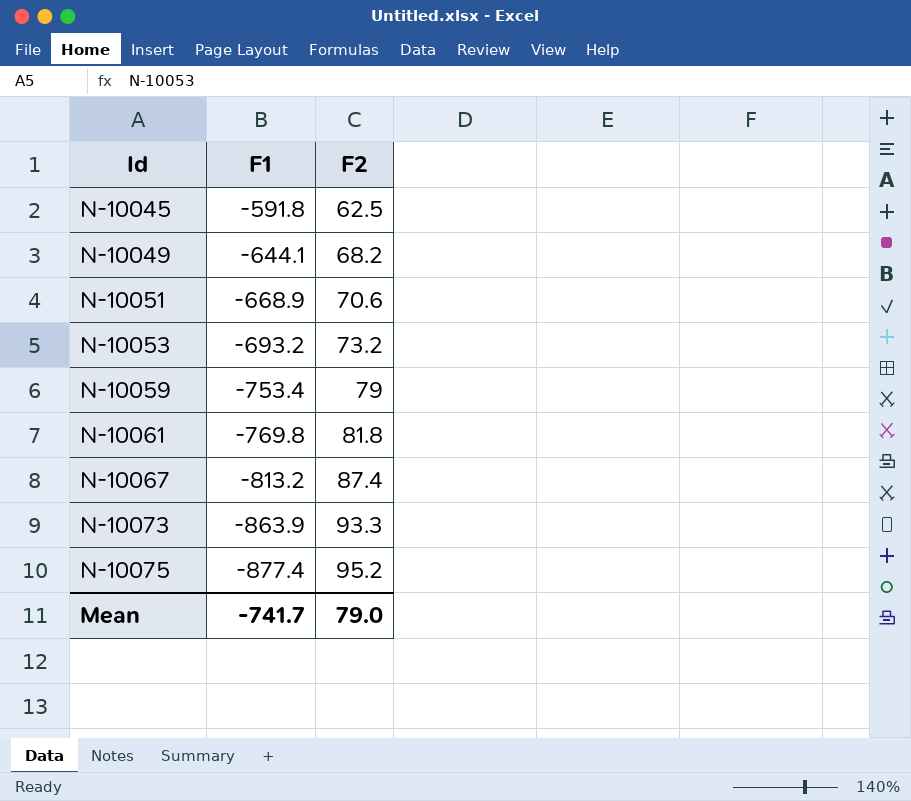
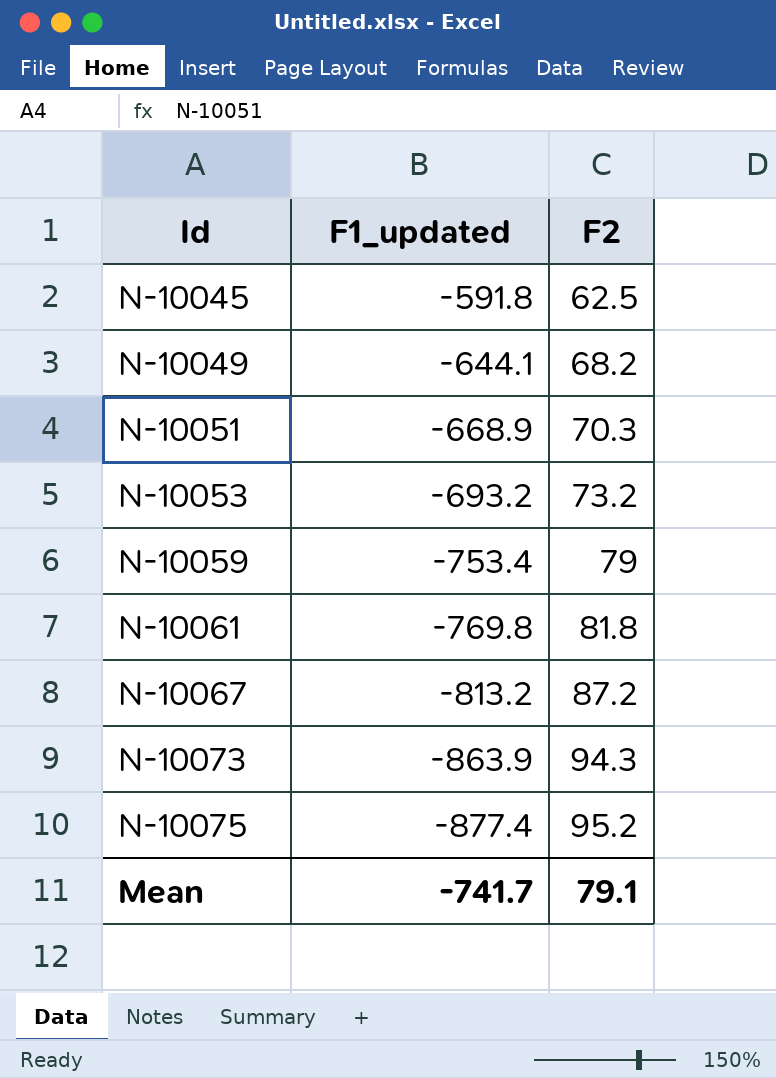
column name: F1 -> F1_updated
N-10051 | F2: 70.6 -> 70.3
N-10067 | F2: 87.4 -> 87.2
N-10073 | F2: 93.3 -> 94.3
Mean | F2: 79.0 -> 79.1

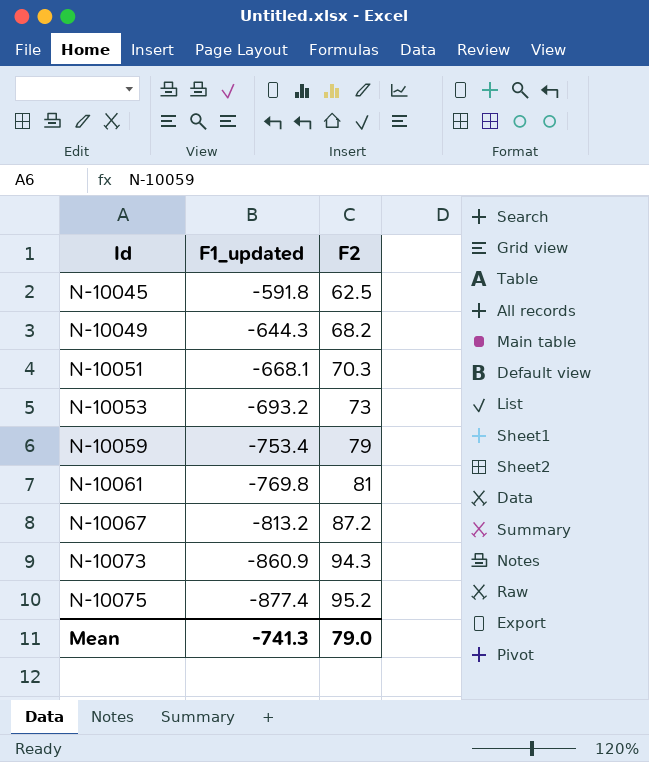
N-10049 | F1_updated: -644.1 -> -644.3
N-10051 | F1_updated: -668.9 -> -668.1
N-10053 | F2: 73.2 -> 73
N-10061 | F2: 81.8 -> 81
N-10073 | F1_updated: -863.9 -> -860.9
Mean | F1_updated: -741.7 -> -741.3
Mean | F2: 79.1 -> 79.0

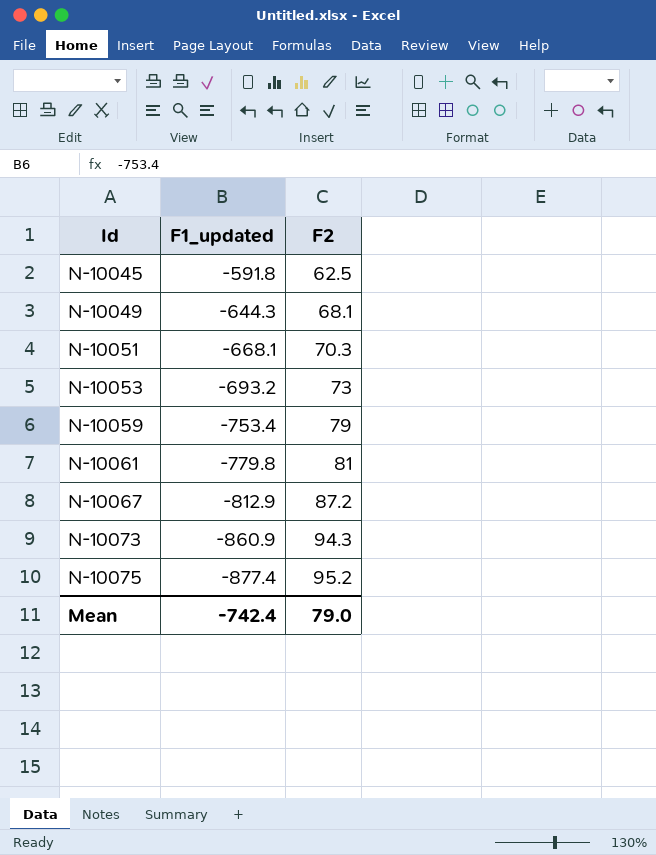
N-10049 | F2: 68.2 -> 68.1
N-10061 | F1_updated: -769.8 -> -779.8
N-10067 | F1_updated: -813.2 -> -812.9
Mean | F1_updated: -741.3 -> -742.4

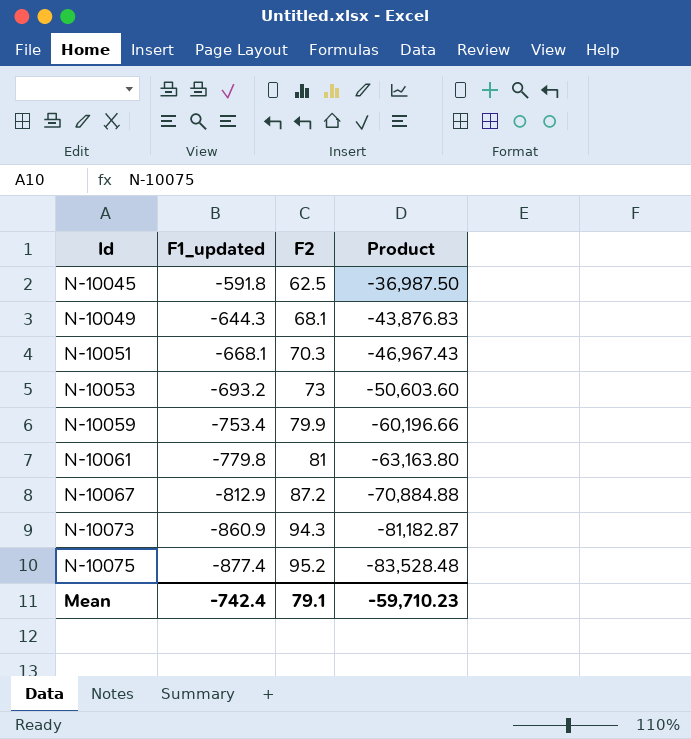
column Product | formula: none -> [F1_updated] * [F2]
N-10059 | F2: 79 -> 79.9
Mean | F2: 79.0 -> 79.1

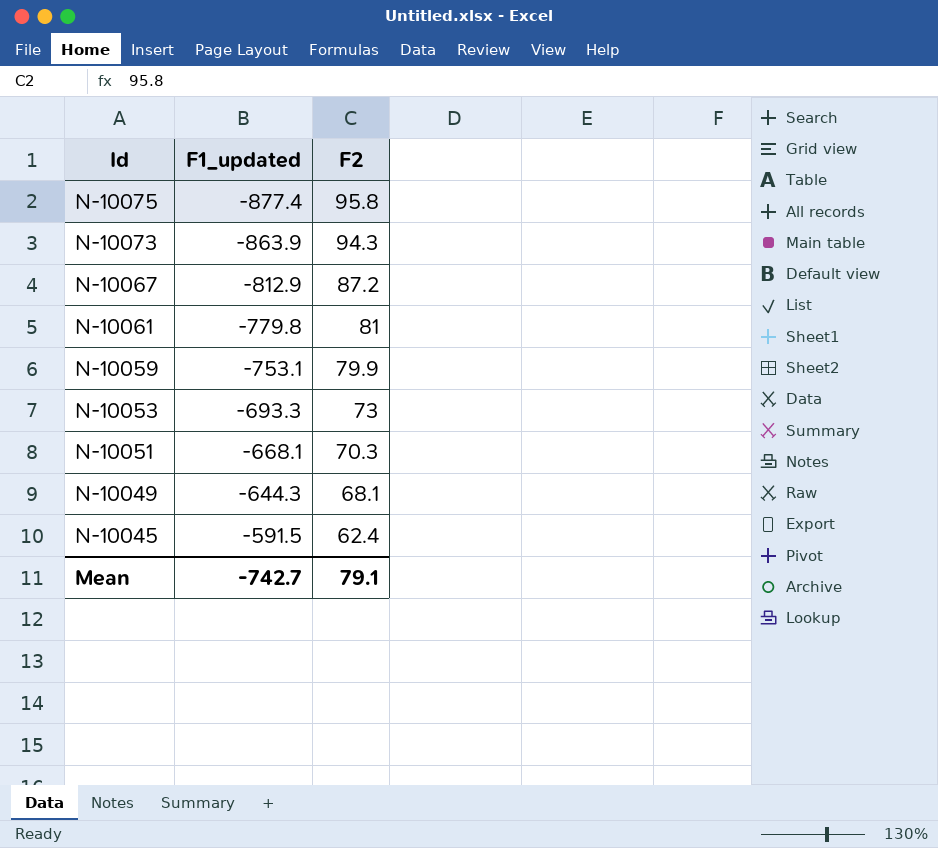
row order: Id ascending -> Id descending
column Product | formula: [F1_updated] * [F2] -> none
N-10075 | F2: 95.2 -> 95.8
N-10073 | F1_updated: -860.9 -> -863.9
N-10059 | F1_updated: -753.4 -> -753.1
N-10053 | F1_updated: -693.2 -> -693.3
N-10045 | F1_updated: -591.8 -> -591.5
N-10045 | F2: 62.5 -> 62.4
Mean | F1_updated: -742.4 -> -742.7

